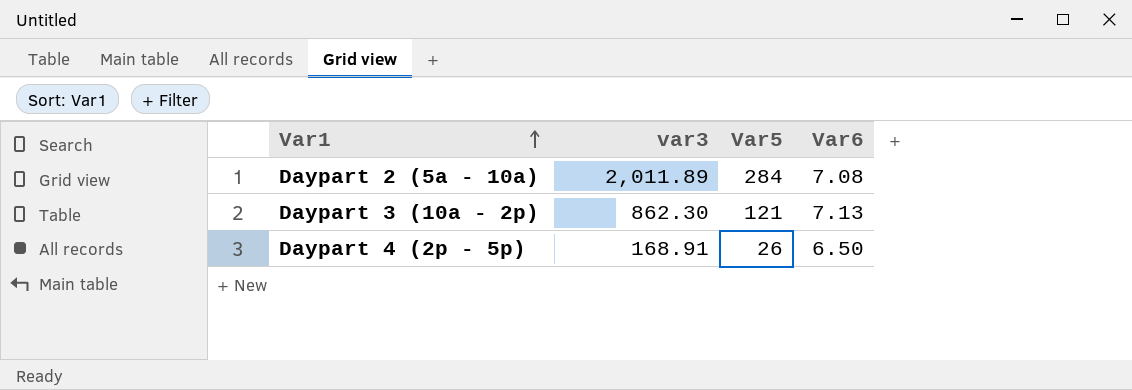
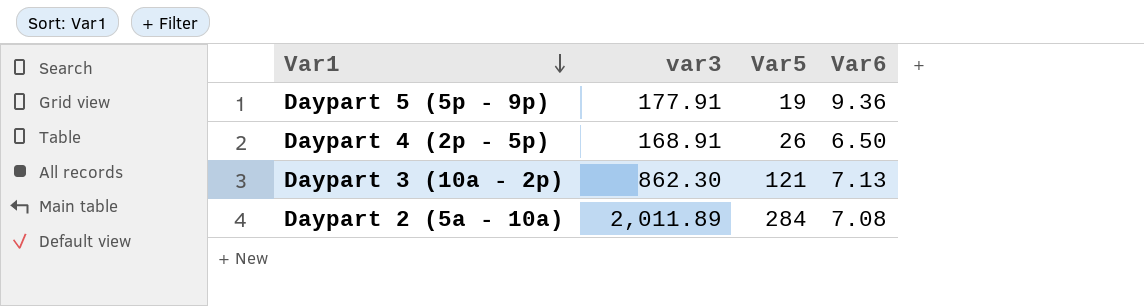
row order: Var1 ascending -> Var1 descending
row Daypart 5 (5p - 9p): none -> 177.91 | 19 | 9.36

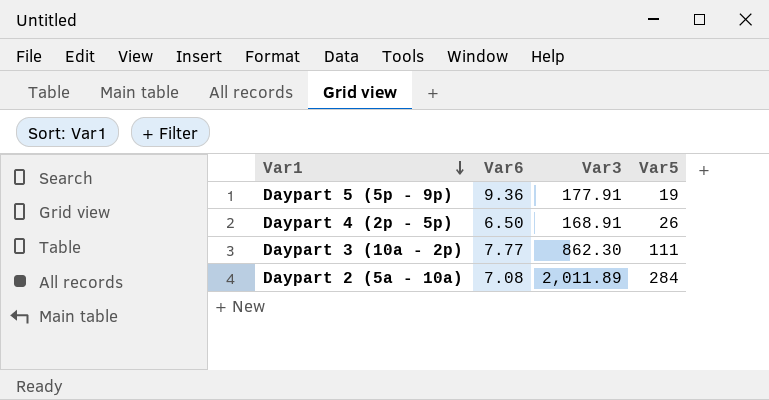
column Var6 | position: 4 -> 2
column name: var3 -> Var3
Daypart 3 (10a - 2p) | Var6: 7.13 -> 7.77
Daypart 3 (10a - 2p) | Var5: 121 -> 111

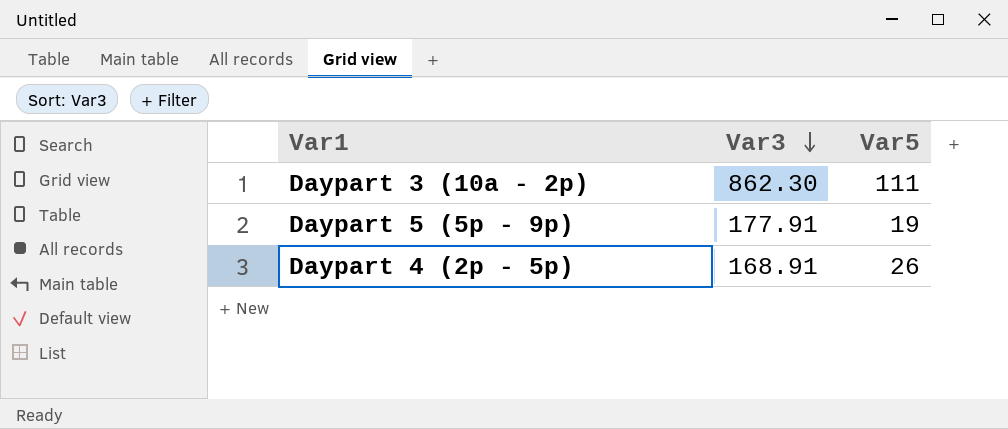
row order: Var1 descending -> Var3 descending
column Var6 | formula: [Var3] / [Var5] -> none
row Daypart 2 (5a - 10a): 7.08 | 2,011.89 | 284 -> none

